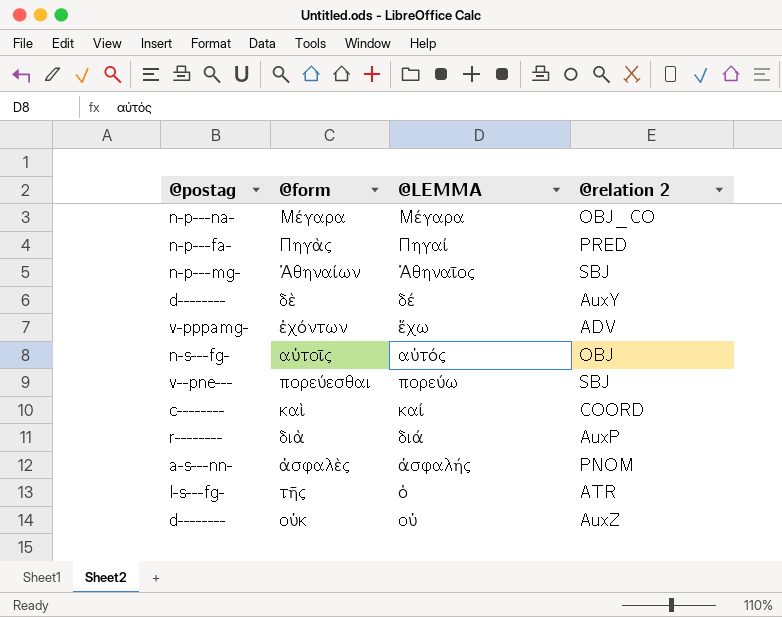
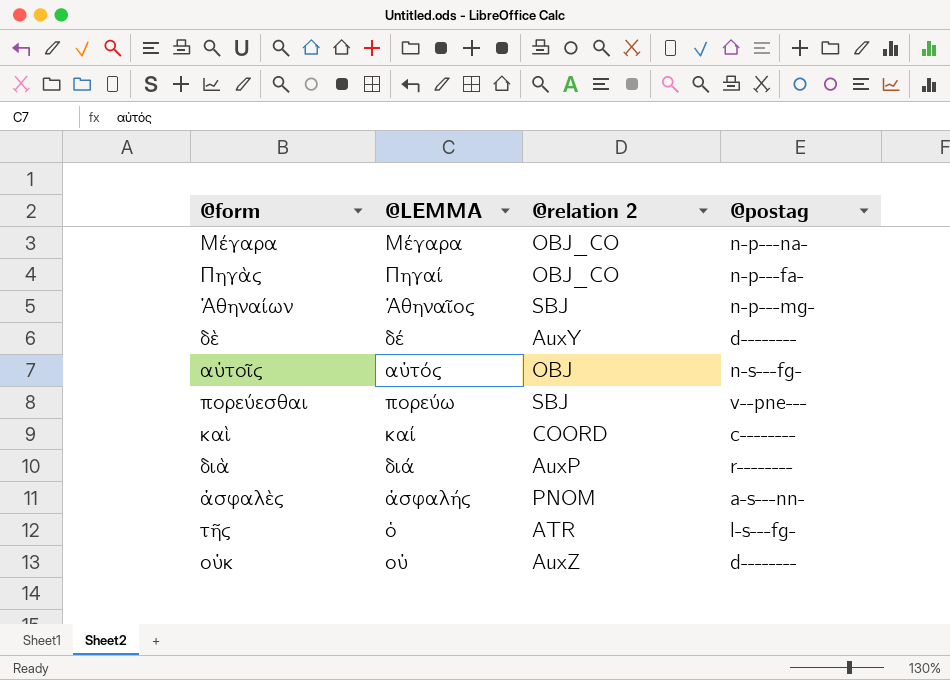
column @postag | position: 1 -> 4
row ἐχόντων: v-pppamg- | ἔχω | ADV -> none
Πηγὰς | @relation 2: PRED -> OBJ_CO

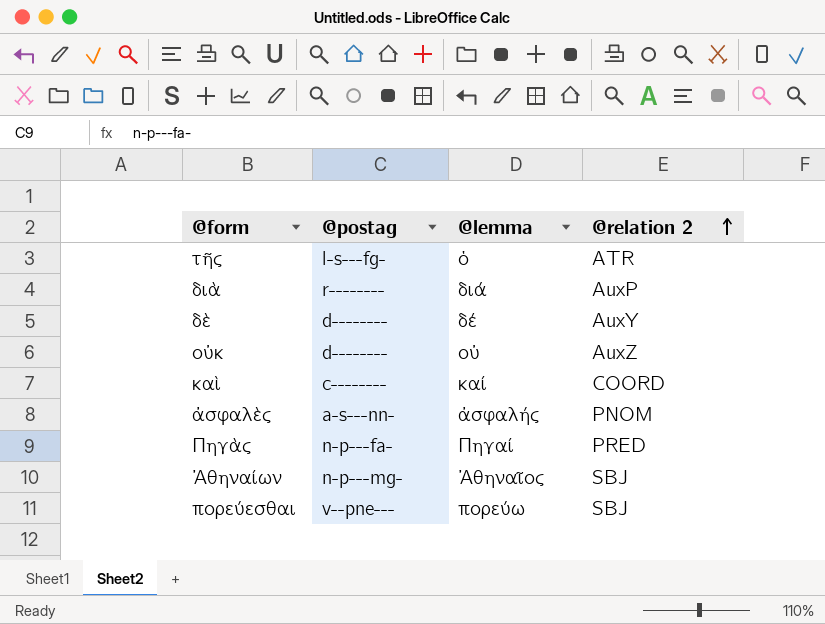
row order: none -> @relation 2 ascending
column @postag | position: 4 -> 2
column name: @LEMMA -> @lemma
row Μέγαρα: Μέγαρα | OBJ_CO | n-p---na- -> none
row αὐτοῖς: αὐτός | OBJ | n-s---fg- -> none
Πηγὰς | @relation 2: OBJ_CO -> PRED

